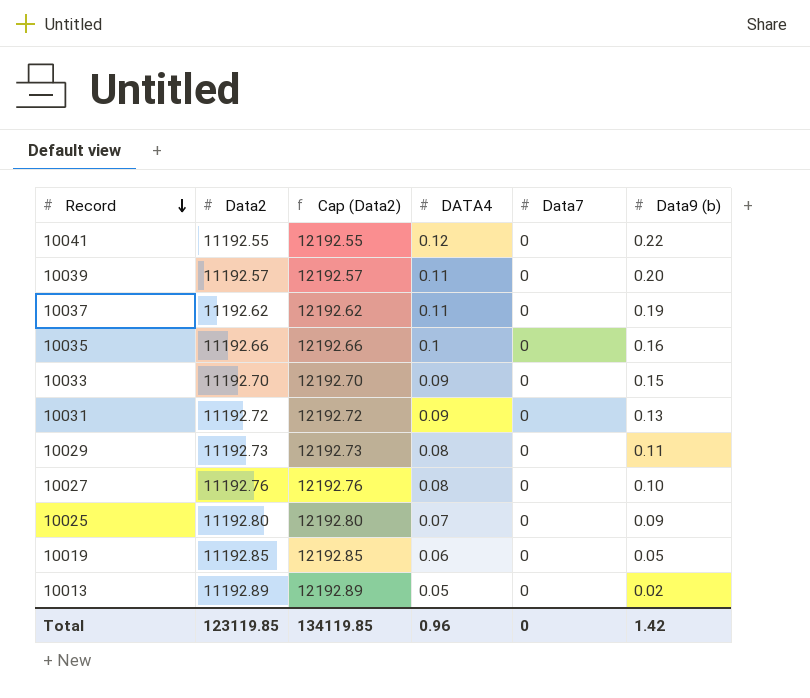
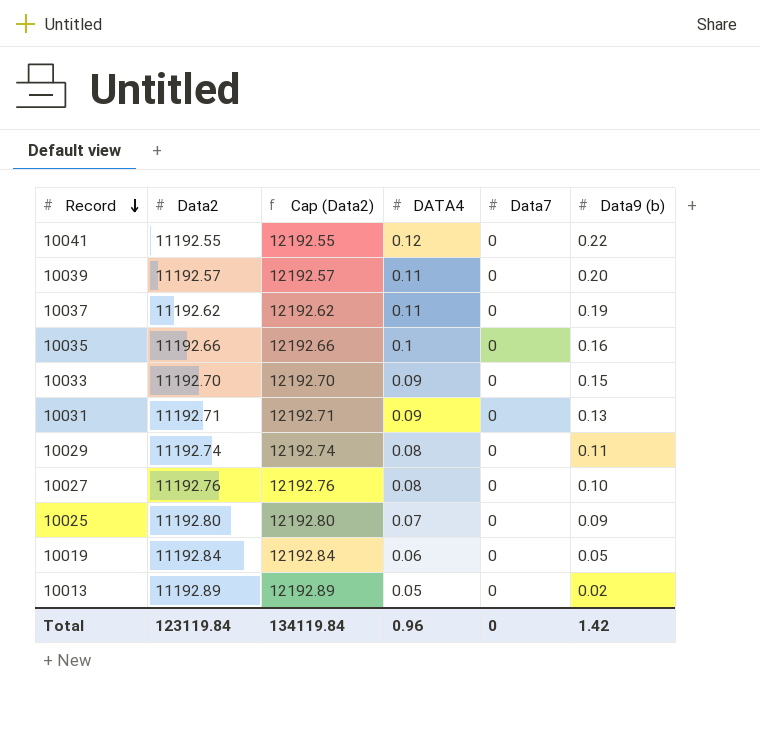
10031 | Data2: 11192.72 -> 11192.71
10031 | Cap (Data2): 12192.72 -> 12192.71
10029 | Data2: 11192.73 -> 11192.74
10029 | Cap (Data2): 12192.73 -> 12192.74
10019 | Data2: 11192.85 -> 11192.84
10019 | Cap (Data2): 12192.85 -> 12192.84
Total | Data2: 123119.85 -> 123119.84
Total | Cap (Data2): 134119.85 -> 134119.84

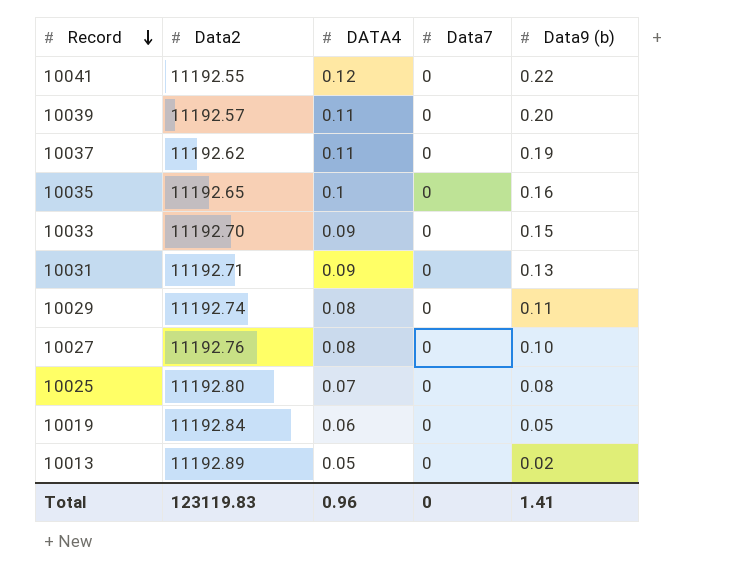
column Cap (Data2) | formula: [Data2] + 1000 -> none
10035 | Data2: 11192.66 -> 11192.65
10025 | Data9 (b): 0.09 -> 0.08
Total | Data2: 123119.84 -> 123119.83
Total | Data9 (b): 1.42 -> 1.41

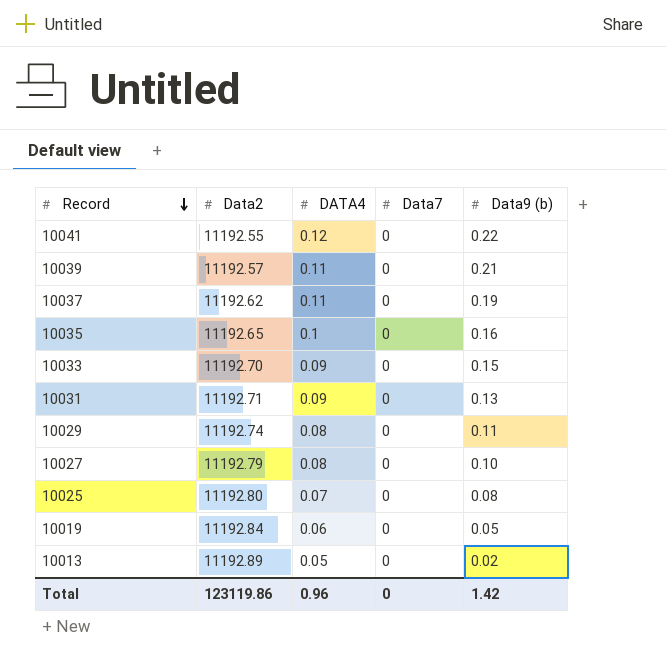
10039 | Data9 (b): 0.20 -> 0.21
10027 | Data2: 11192.76 -> 11192.79
Total | Data2: 123119.83 -> 123119.86
Total | Data9 (b): 1.41 -> 1.42

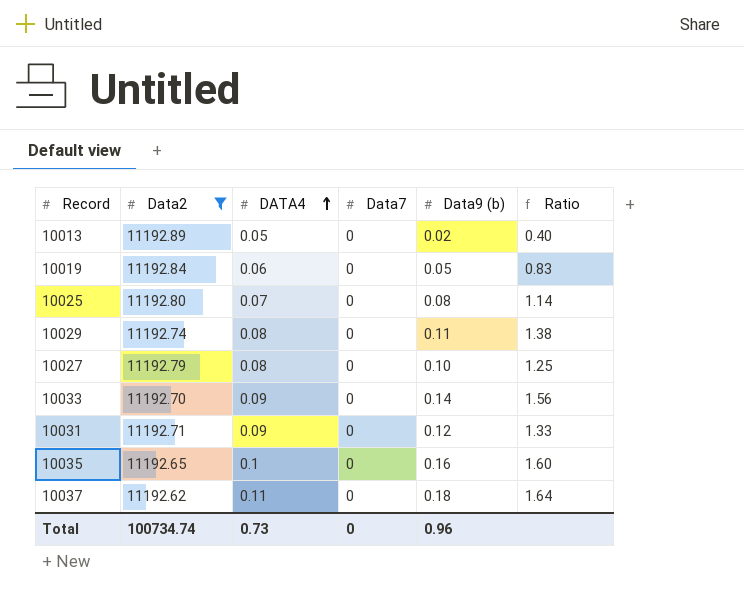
filter: none -> Data2 >= 11192.62
row order: Record descending -> DATA4 ascending
column Ratio | formula: none -> [Data9 (b)] / [DATA4]
10033 | Data9 (b): 0.15 -> 0.14
10031 | Data9 (b): 0.13 -> 0.12
10037 | Data9 (b): 0.19 -> 0.18
Total | Data2: 123119.86 -> 100734.74
Total | DATA4: 0.96 -> 0.73
Total | Data9 (b): 1.42 -> 0.96

